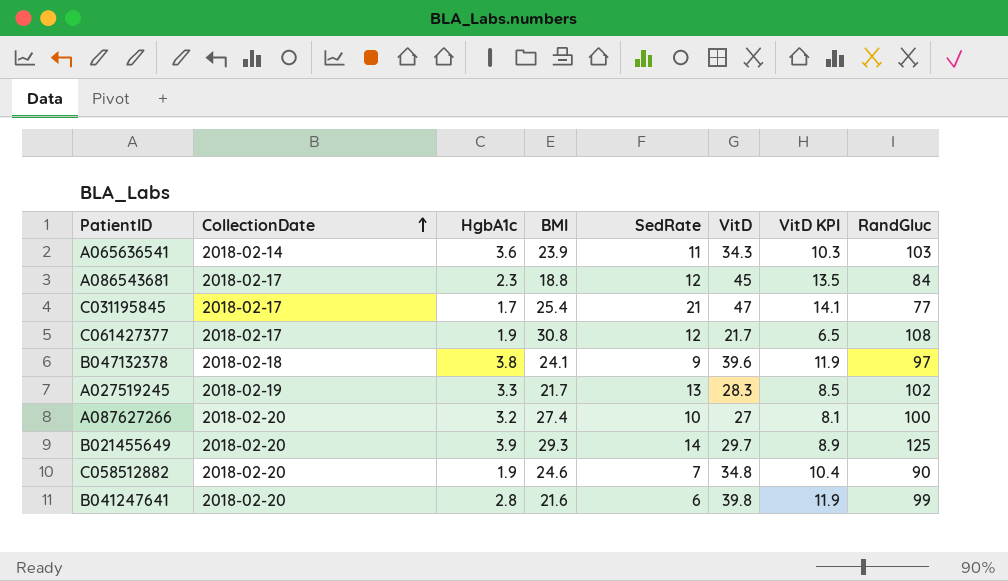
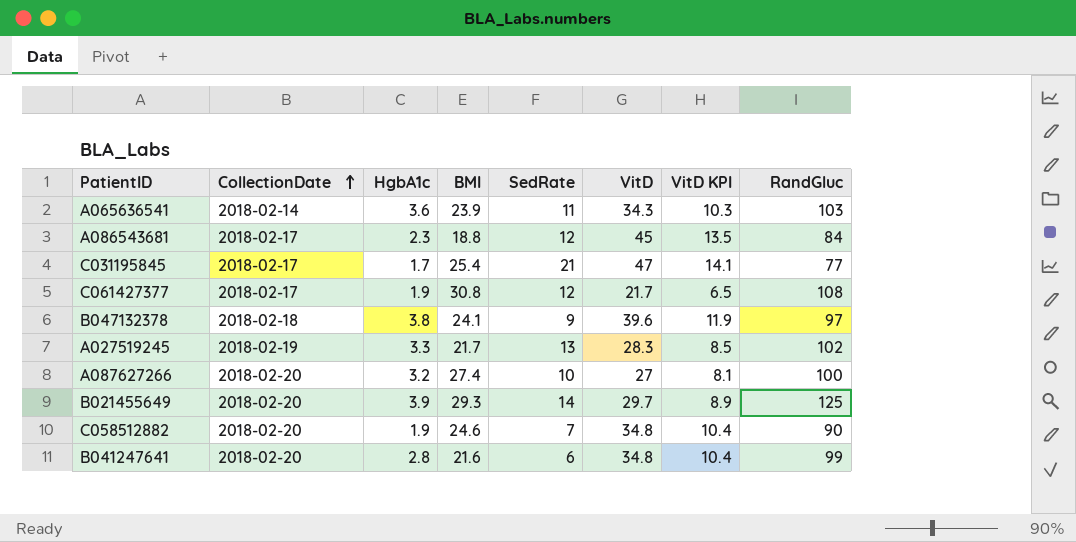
B041247641 | VitD: 39.8 -> 34.8
B041247641 | VitD KPI: 11.9 -> 10.4

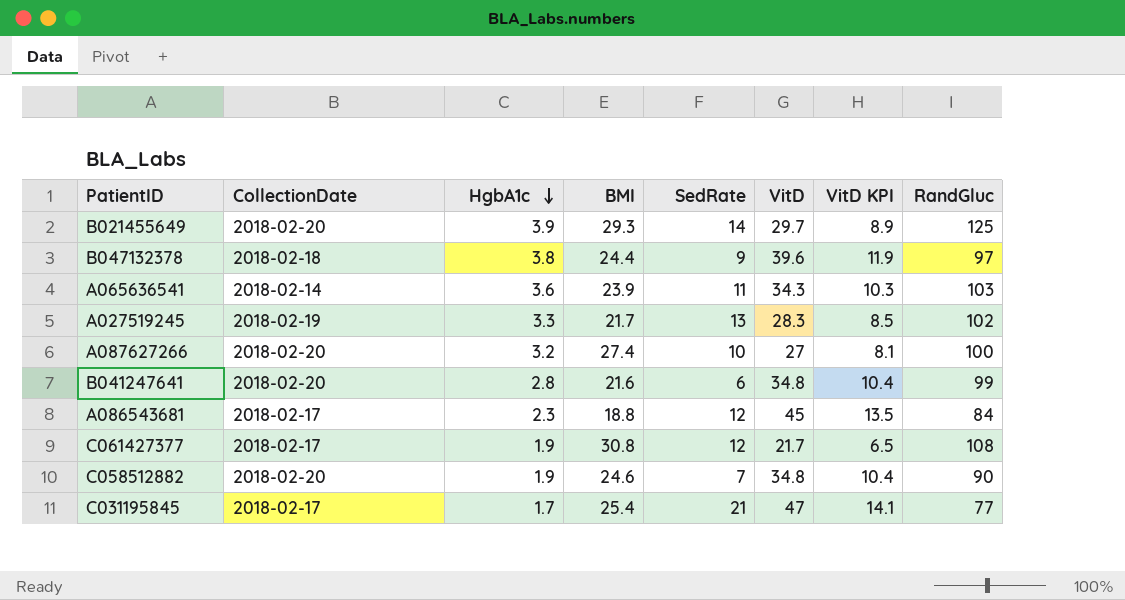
row order: CollectionDate ascending -> HgbA1c descending
B047132378 | BMI: 24.1 -> 24.4

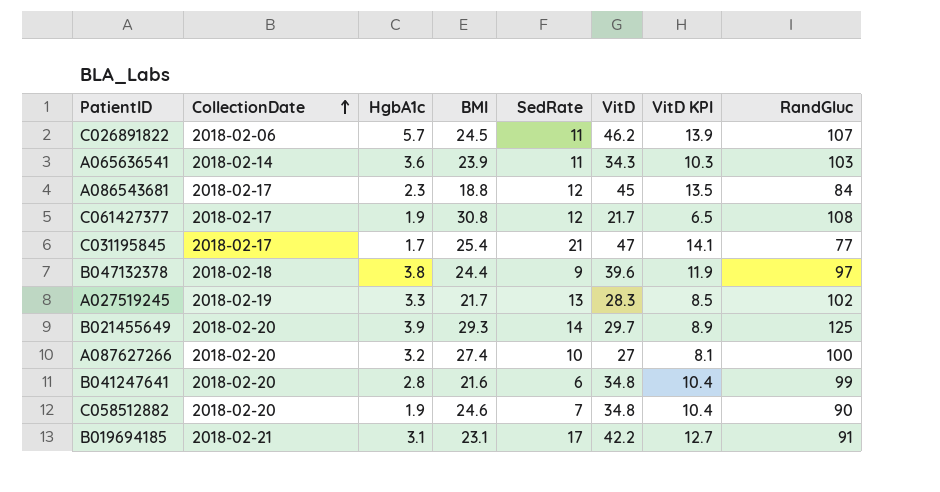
row order: HgbA1c descending -> CollectionDate ascending
row C026891822: none -> 2018-02-06 | 5.7 | 24.5 | 11 | 46.2 | 13.9 | 107
row B019694185: none -> 2018-02-21 | 3.1 | 23.1 | 17 | 42.2 | 12.7 | 91

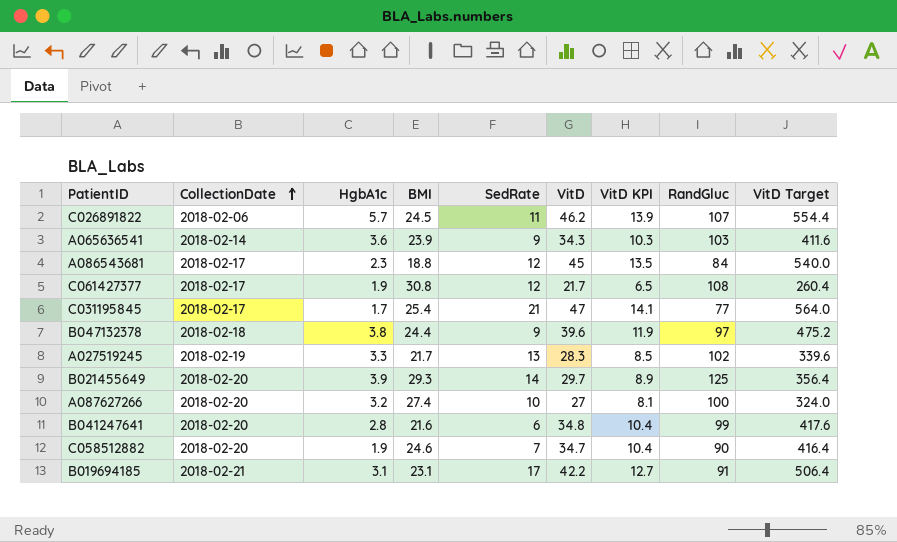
column VitD Target | formula: none -> [VitD] * 12
A065636541 | SedRate: 11 -> 9
C058512882 | VitD: 34.8 -> 34.7

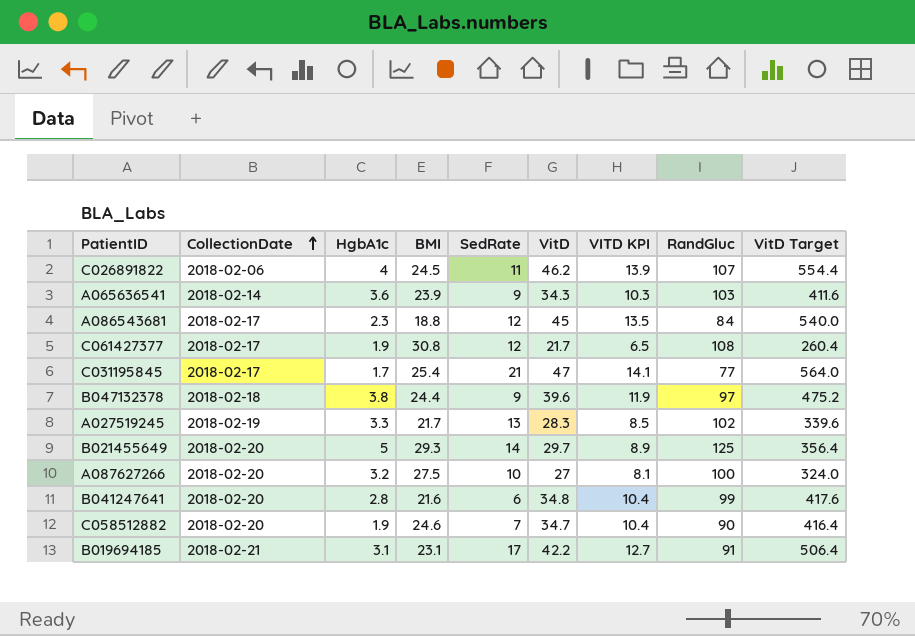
column name: VitD KPI -> VITD KPI
C026891822 | HgbA1c: 5.7 -> 4
B021455649 | HgbA1c: 3.9 -> 5
A087627266 | BMI: 27.4 -> 27.5

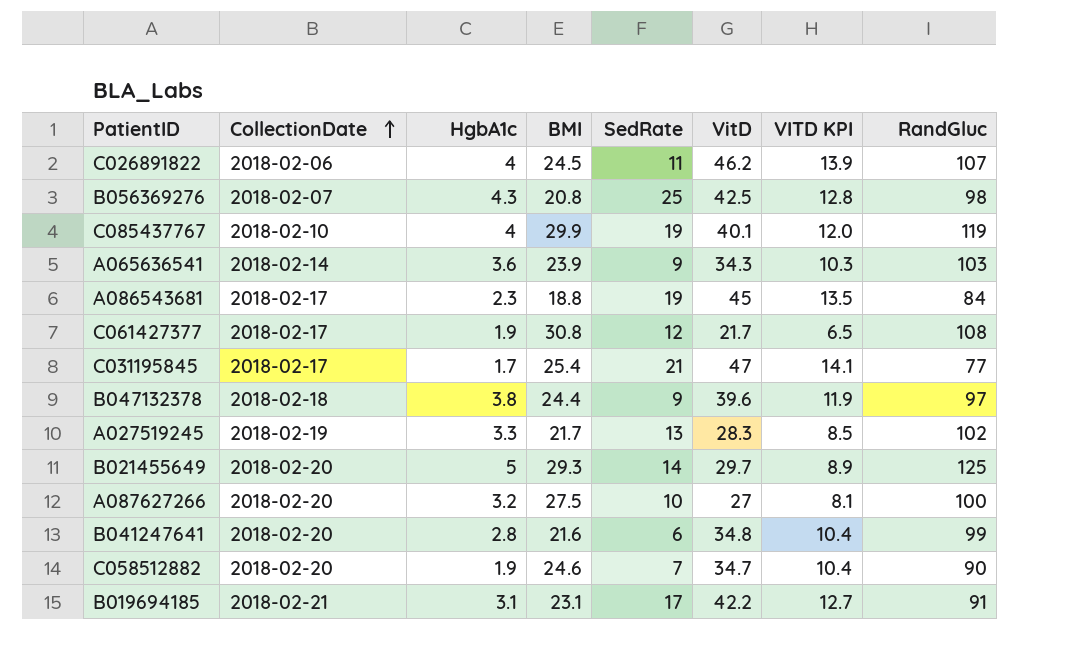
column VitD Target | formula: [VitD] * 12 -> none
row B056369276: none -> 2018-02-07 | 4.3 | 20.8 | 25 | 42.5 | 12.8 | 98
row C085437767: none -> 2018-02-10 | 4 | 29.9 | 19 | 40.1 | 12.0 | 119
A086543681 | SedRate: 12 -> 19

